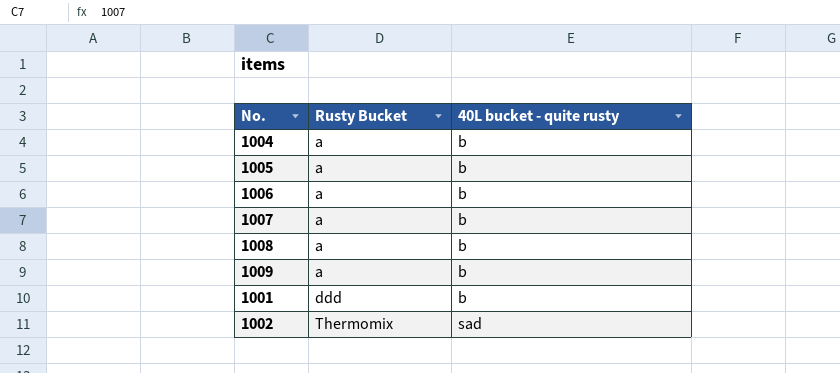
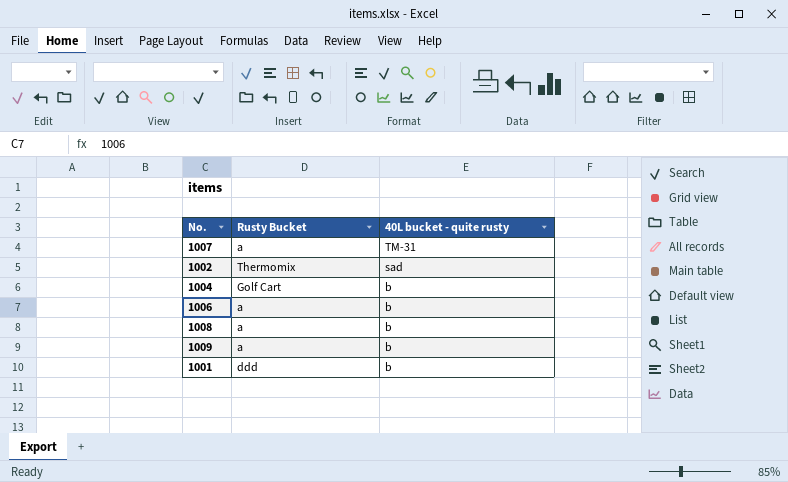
row order: Rusty Bucket ascending -> 40L bucket - quite rusty descending
row 1005: a | b -> none
1007 | 40L bucket - quite rusty: b -> TM-31
1004 | Rusty Bucket: a -> Golf Cart

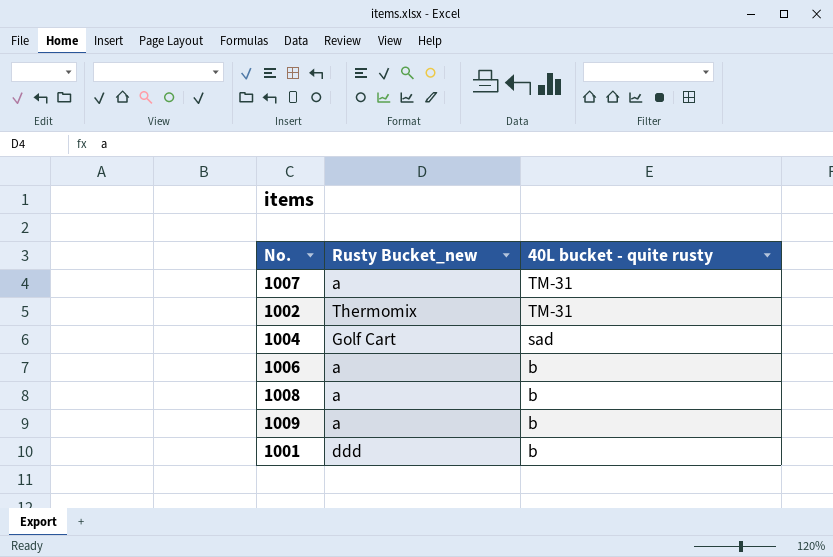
column name: Rusty Bucket -> Rusty Bucket_new
1002 | 40L bucket - quite rusty: sad -> TM-31
1004 | 40L bucket - quite rusty: b -> sad

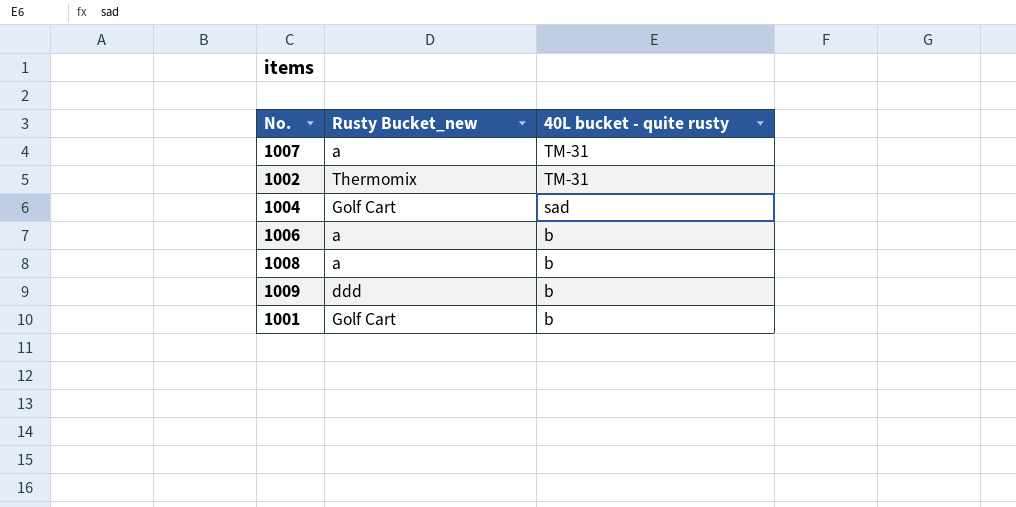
1009 | Rusty Bucket_new: a -> ddd
1001 | Rusty Bucket_new: ddd -> Golf Cart

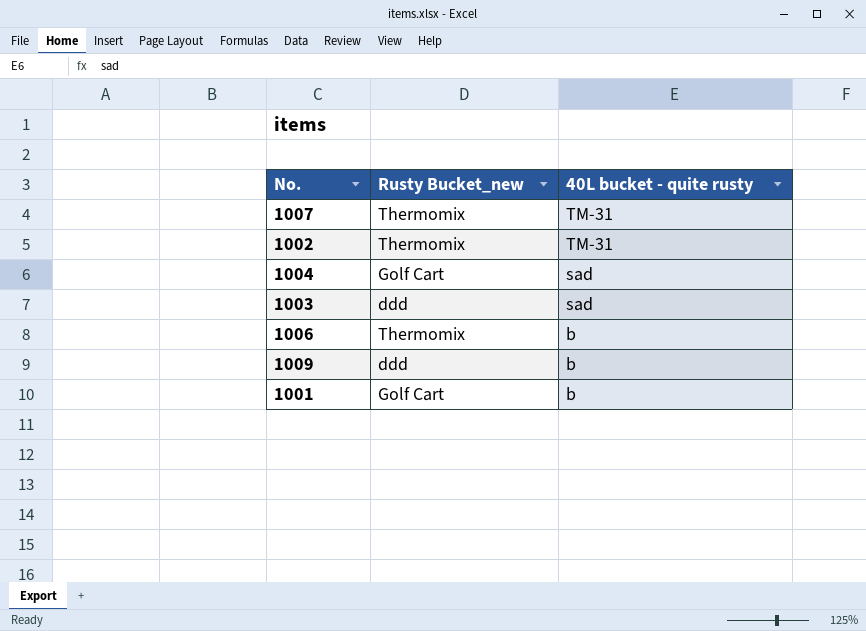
row 1008: a | b -> none
1007 | Rusty Bucket_new: a -> Thermomix
row 1003: none -> ddd | sad
1006 | Rusty Bucket_new: a -> Thermomix

